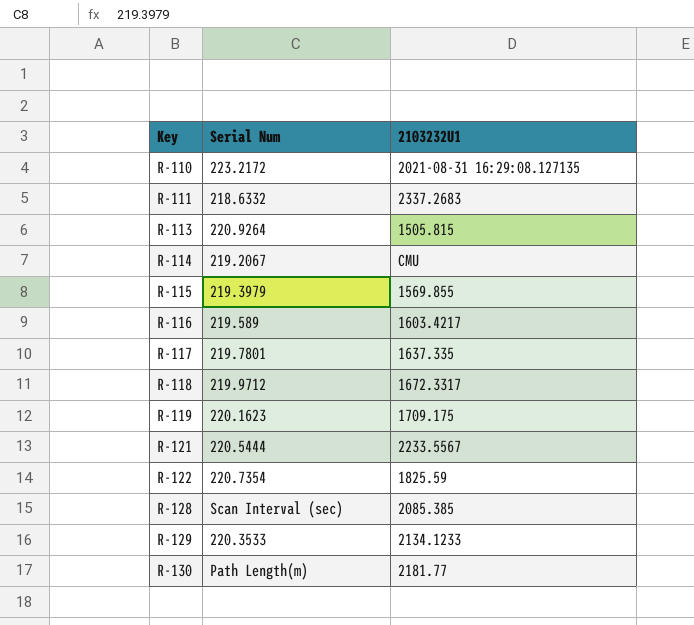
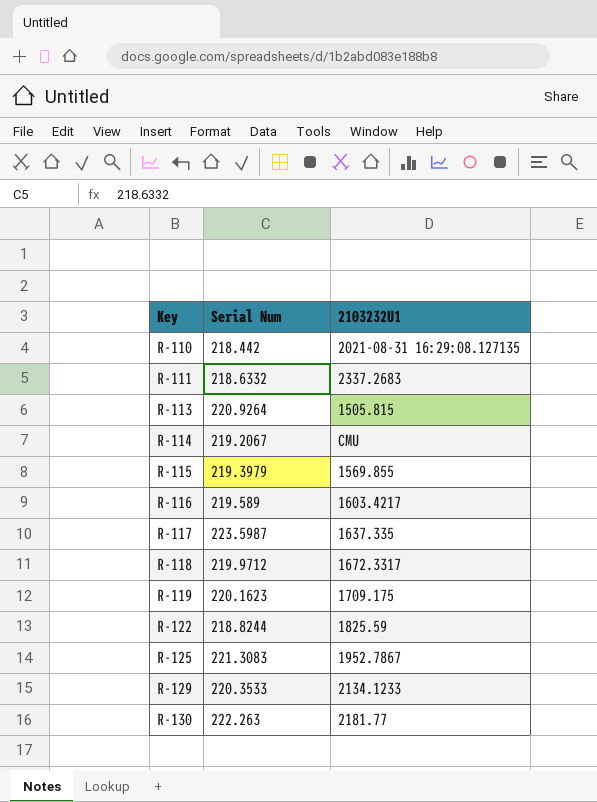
row R-121: 220.5444 | 2233.5567 -> none
row R-128: Scan Interval (sec) | 2085.385 -> none
R-110 | Serial Num: 223.2172 -> 218.442
R-117 | Serial Num: 219.7801 -> 223.5987
R-122 | Serial Num: 220.7354 -> 218.8244
row R-125: none -> 221.3083 | 1952.7867
R-130 | Serial Num: Path Length(m) -> 222.263

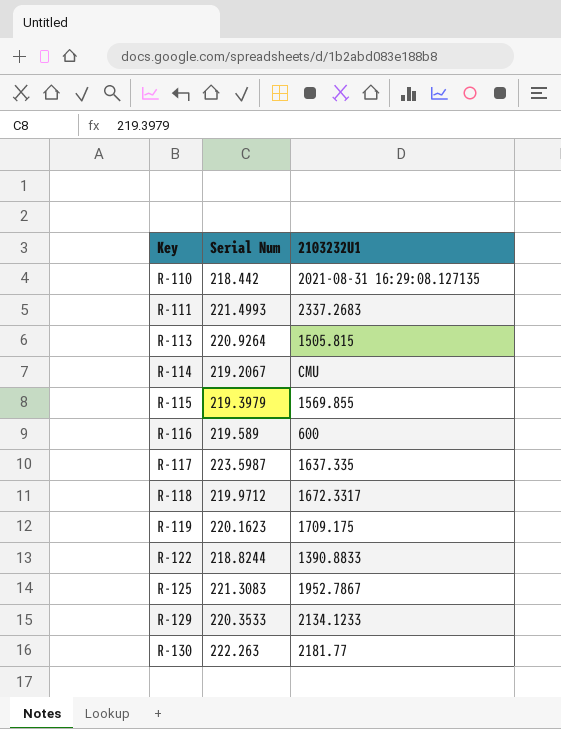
R-111 | Serial Num: 218.6332 -> 221.4993
R-116 | 2103232U1: 1603.4217 -> 600
R-122 | 2103232U1: 1825.59 -> 1390.8833

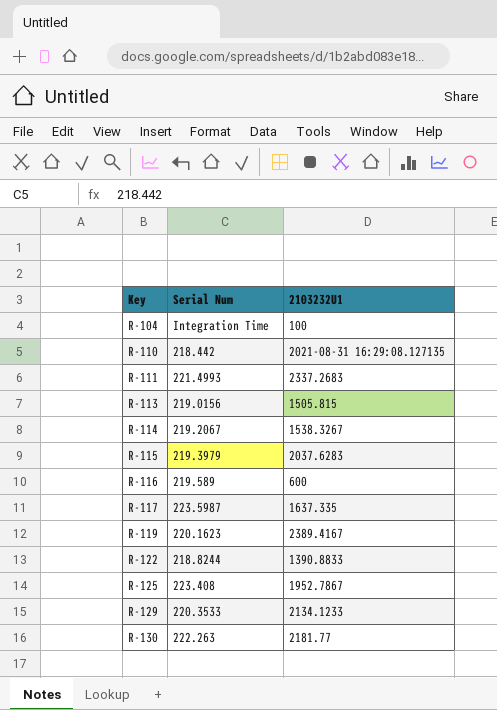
row R-118: 219.9712 | 1672.3317 -> none
row R-104: none -> Integration Time | 100
R-113 | Serial Num: 220.9264 -> 219.0156
R-114 | 2103232U1: CMU -> 1538.3267
R-115 | 2103232U1: 1569.855 -> 2037.6283
R-119 | 2103232U1: 1709.175 -> 2389.4167
R-125 | Serial Num: 221.3083 -> 223.408

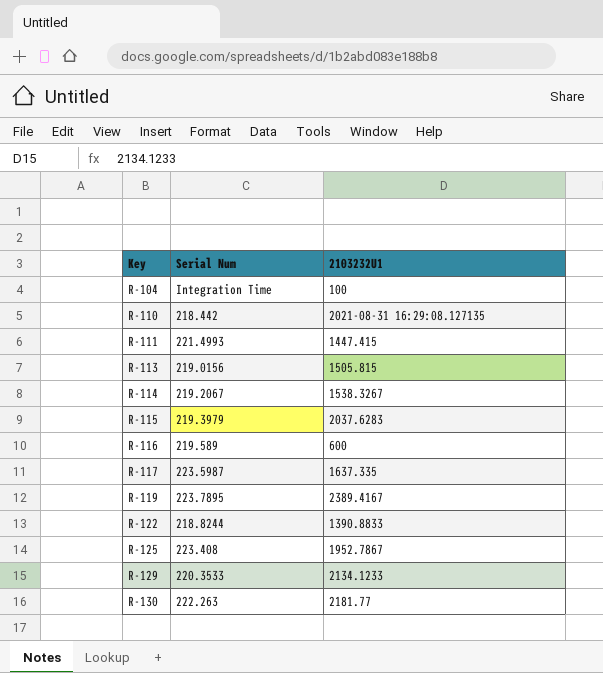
R-111 | 2103232U1: 2337.2683 -> 1447.415
R-119 | Serial Num: 220.1623 -> 223.7895

